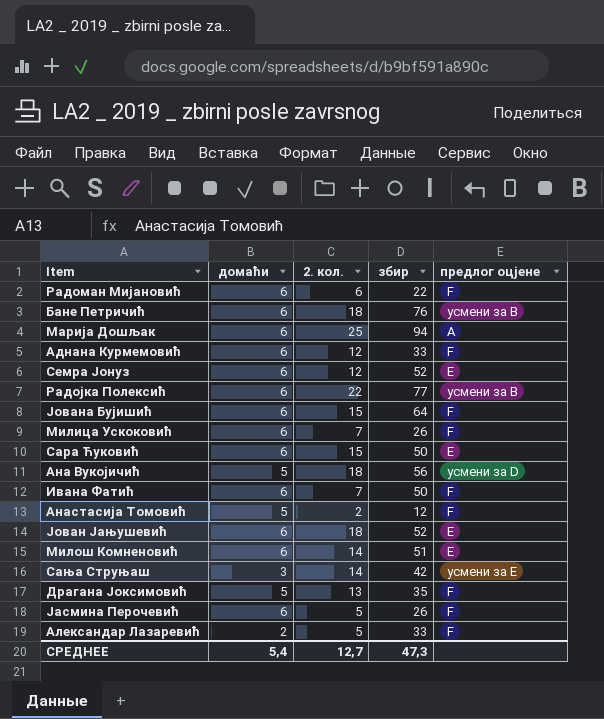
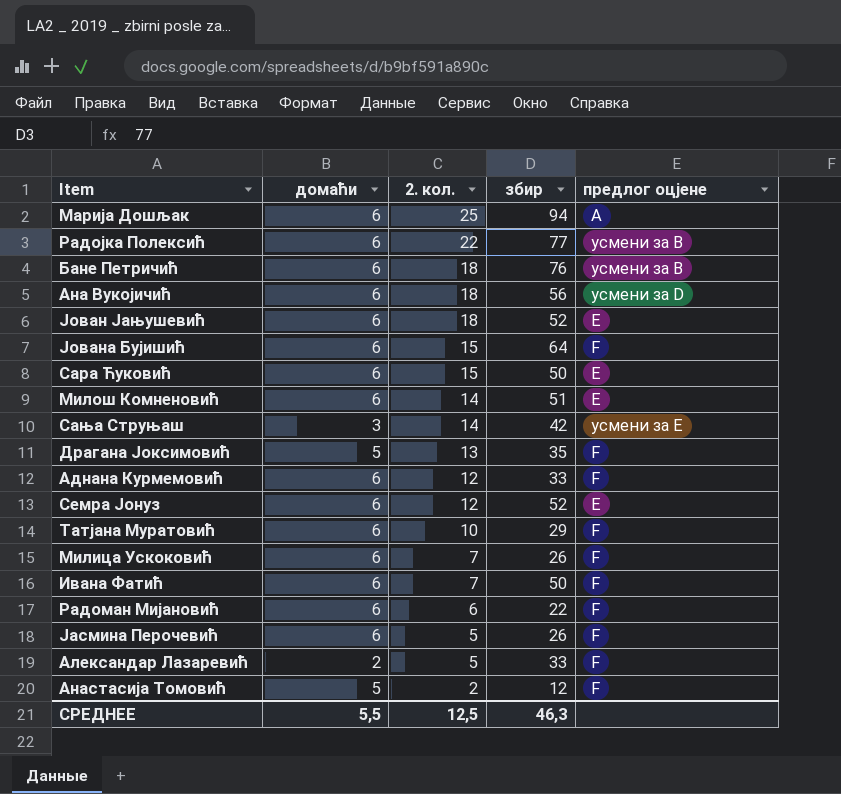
row order: none -> 2. кол. descending
Ана Вукојичић | домаћи: 5 -> 6
row Татјана Муратовић: none -> 6 | 10 | 29 | F
СРЕДНЕЕ | домаћи: 5,4 -> 5,5
СРЕДНЕЕ | 2. кол.: 12,7 -> 12,5
СРЕДНЕЕ | збир: 47,3 -> 46,3

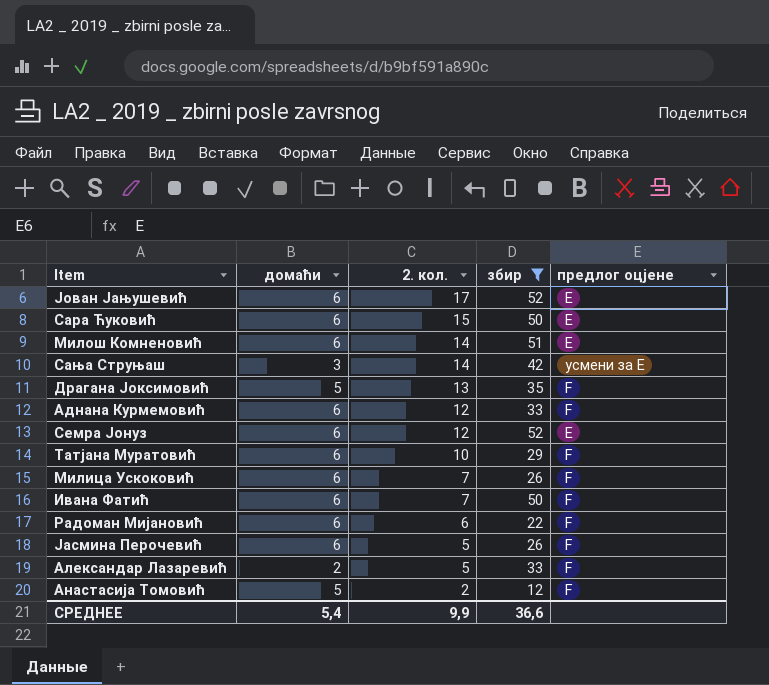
filter: none -> збир <= 52
Јован Јањушевић | 2. кол.: 18 -> 17
СРЕДНЕЕ | домаћи: 5,5 -> 5,4
СРЕДНЕЕ | 2. кол.: 12,5 -> 9,9
СРЕДНЕЕ | збир: 46,3 -> 36,6

